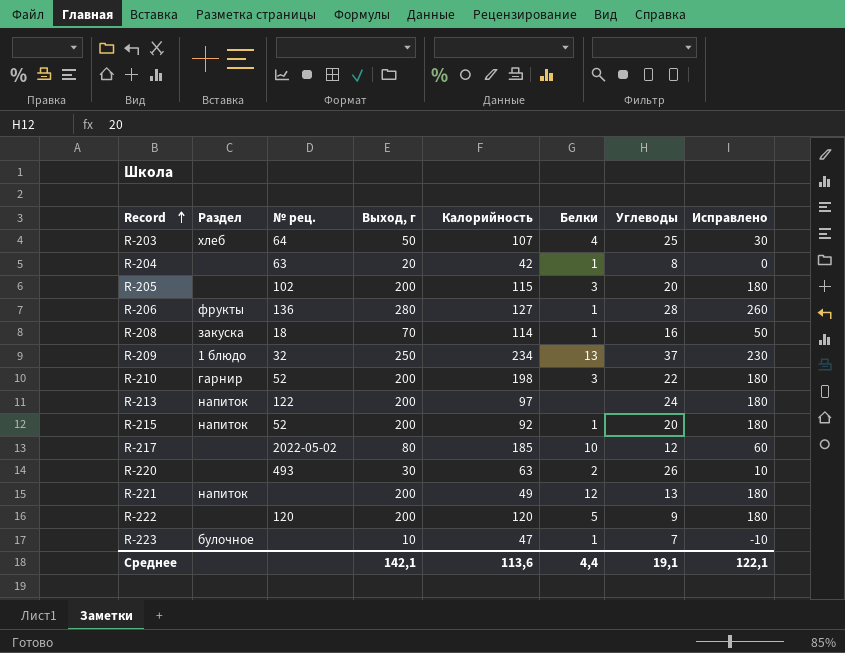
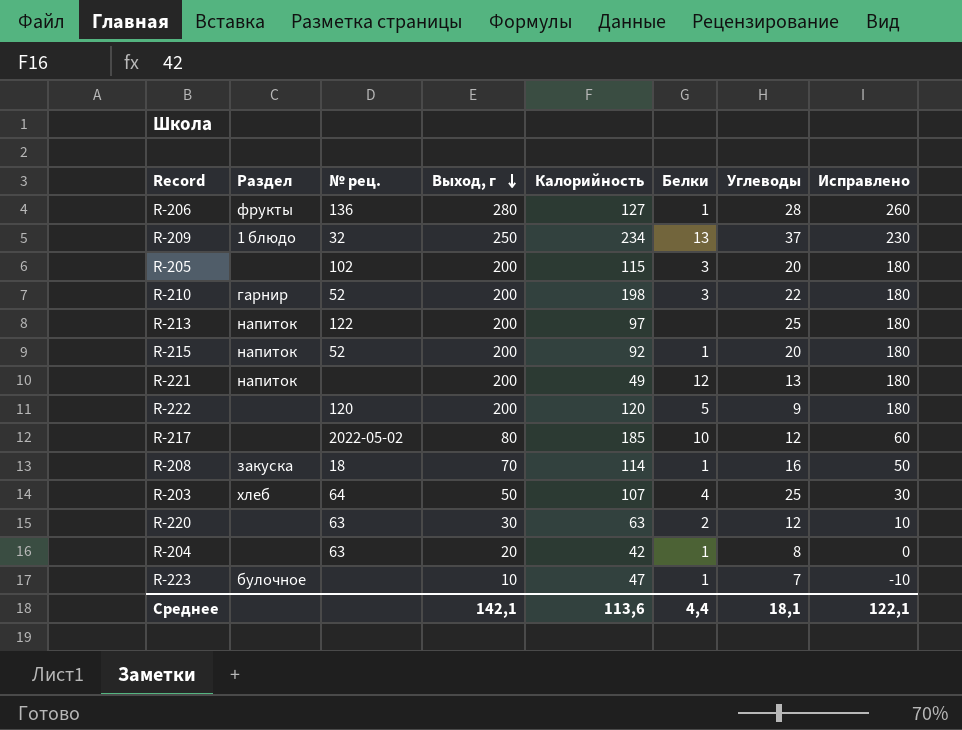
row order: Record ascending -> Выход, г descending
R-213 | Углеводы: 24 -> 25
R-220 | № рец.: 493 -> 63
R-220 | Углеводы: 26 -> 12
Среднее | Углеводы: 19,1 -> 18,1

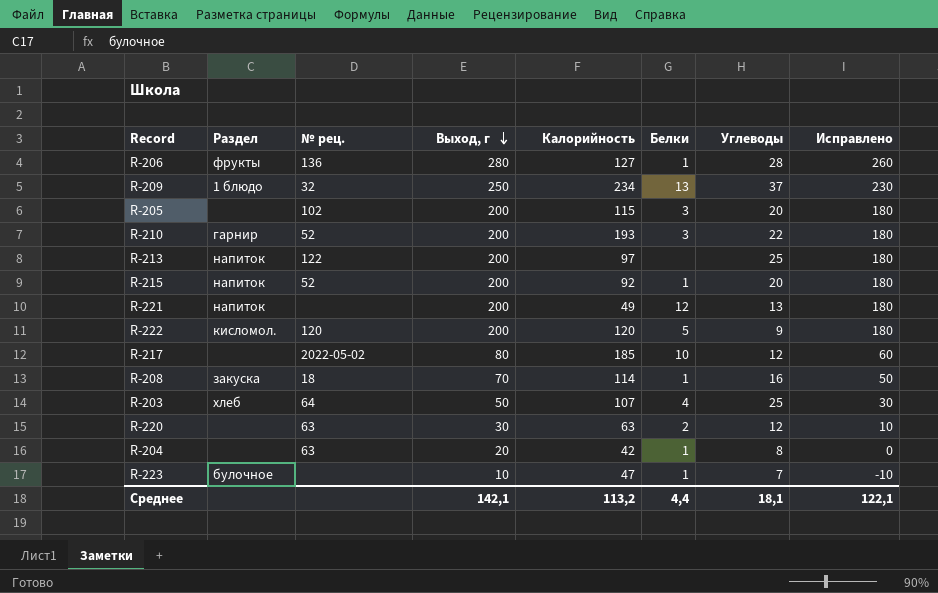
R-210 | Калорийность: 198 -> 193
R-222 | Раздел: none -> кисломол.
Среднее | Калорийность: 113,6 -> 113,2

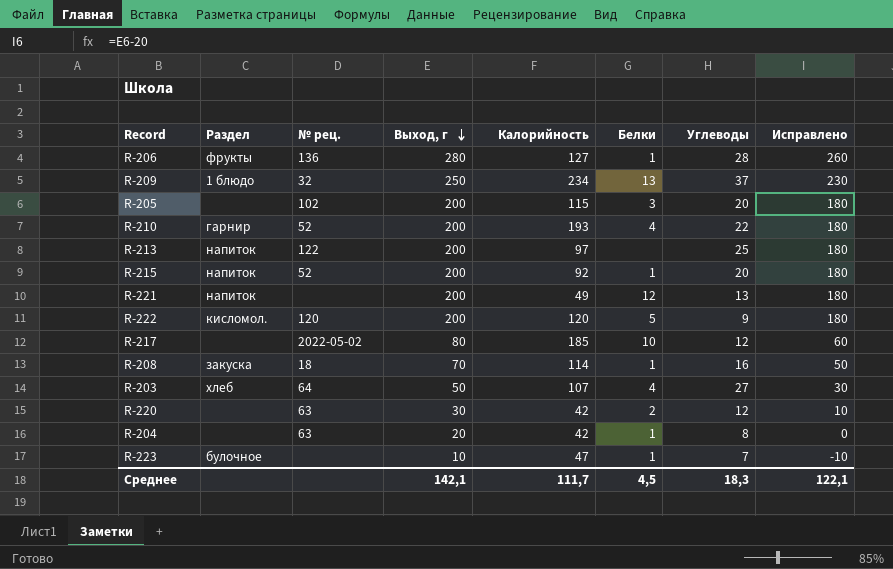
R-210 | Белки: 3 -> 4
R-203 | Углеводы: 25 -> 27
R-220 | Калорийность: 63 -> 42
Среднее | Калорийность: 113,2 -> 111,7
Среднее | Белки: 4,4 -> 4,5
Среднее | Углеводы: 18,1 -> 18,3

